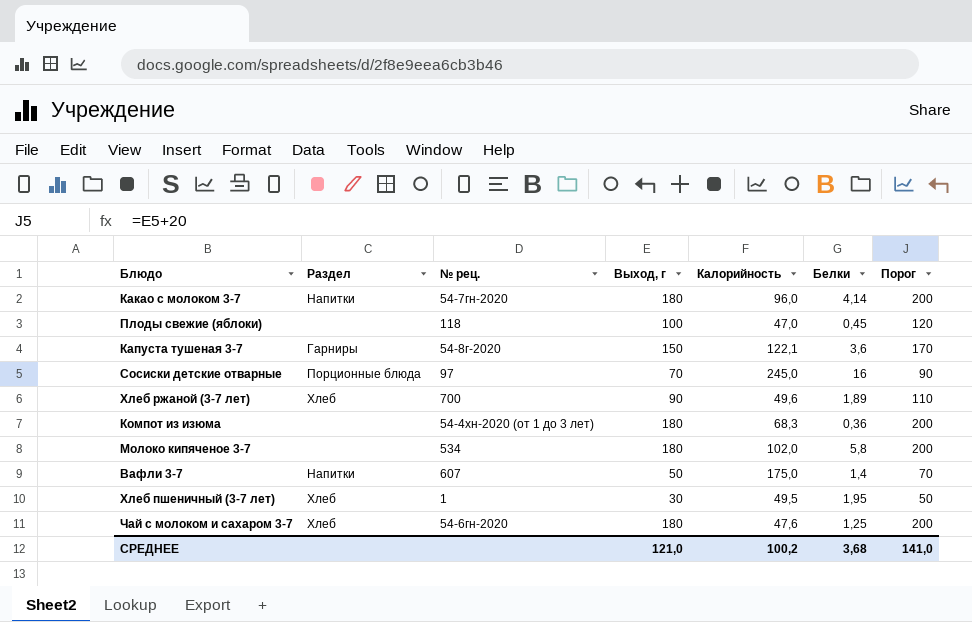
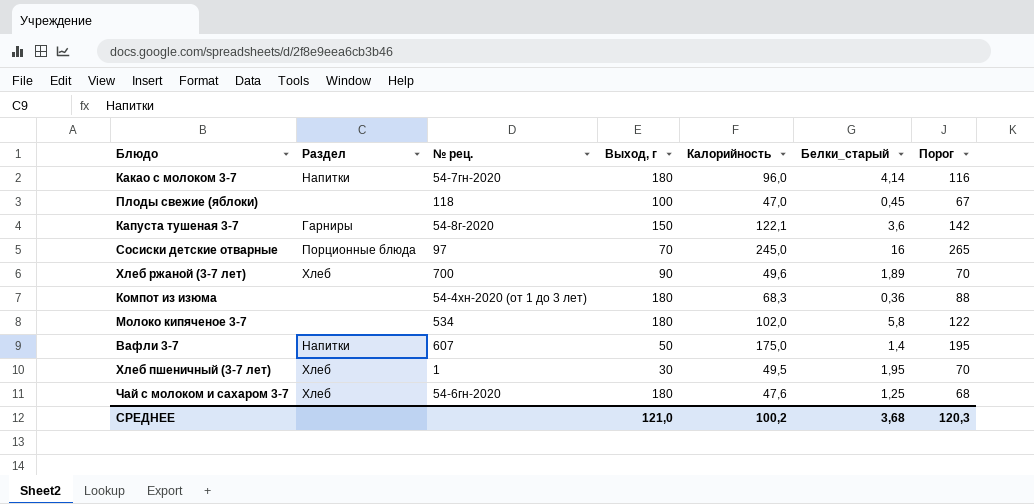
column name: Белки -> Белки_старый
column Порог | formula: [Выход, г] + 20 -> [Калорийность] + 20
СРЕДНЕЕ | Порог: 141,0 -> 120,3

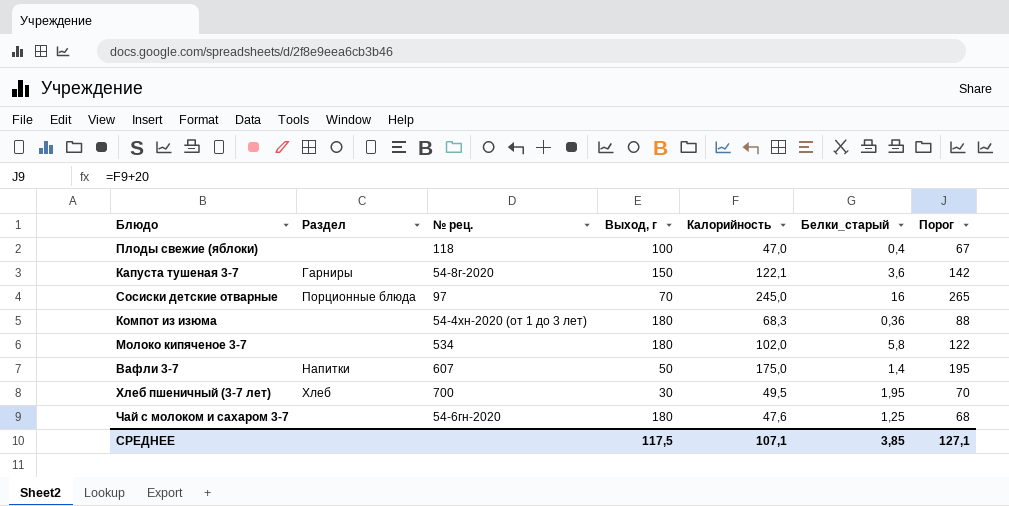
row Какао с молоком 3-7: Напитки | 54-7гн-2020 | 180 | 96,0 | 4,14 | 116 -> none
row Хлеб ржаной (3-7 лет): Хлеб | 700 | 90 | 49,6 | 1,89 | 70 -> none
Плоды свежие (яблоки) | Белки_старый: 0,45 -> 0,4
Хлеб пшеничный (3-7 лет) | № рец.: 1 -> 700
Чай с молоком и сахаром 3-7 | Раздел: Хлеб -> none
СРЕДНЕЕ | Выход, г: 121,0 -> 117,5
СРЕДНЕЕ | Калорийность: 100,2 -> 107,1
СРЕДНЕЕ | Белки_старый: 3,68 -> 3,85
СРЕДНЕЕ | Порог: 120,3 -> 127,1

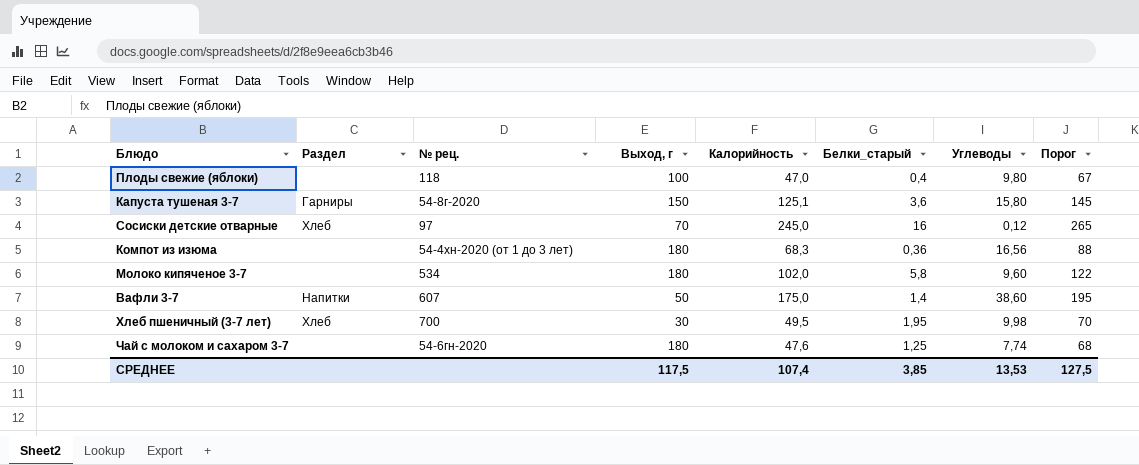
column Углеводы | position: none -> 7
Капуста тушеная 3-7 | Калорийность: 122,1 -> 125,1
Капуста тушеная 3-7 | Порог: 142 -> 145
Сосиски детские отварные | Раздел: Порционные блюда -> Хлеб
СРЕДНЕЕ | Калорийность: 107,1 -> 107,4
СРЕДНЕЕ | Порог: 127,1 -> 127,5

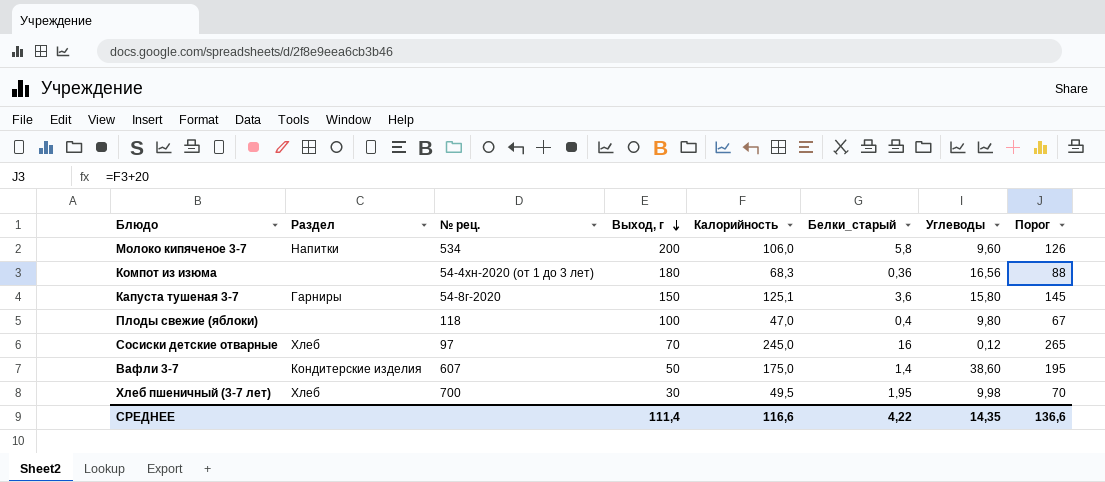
row order: none -> Выход, г descending
row Чай с молоком и сахаром 3-7: none | 54-6гн-2020 | 180 | 47,6 | 1,25 | 7,74 | 68 -> none
Молоко кипяченое 3-7 | Раздел: none -> Напитки
Молоко кипяченое 3-7 | Выход, г: 180 -> 200
Молоко кипяченое 3-7 | Калорийность: 102,0 -> 106,0
Молоко кипяченое 3-7 | Порог: 122 -> 126
Вафли 3-7 | Раздел: Напитки -> Кондитерские изделия
СРЕДНЕЕ | Выход, г: 117,5 -> 111,4
СРЕДНЕЕ | Калорийность: 107,4 -> 116,6
СРЕДНЕЕ | Белки_старый: 3,85 -> 4,22
СРЕДНЕЕ | Углеводы: 13,53 -> 14,35
СРЕДНЕЕ | Порог: 127,5 -> 136,6

